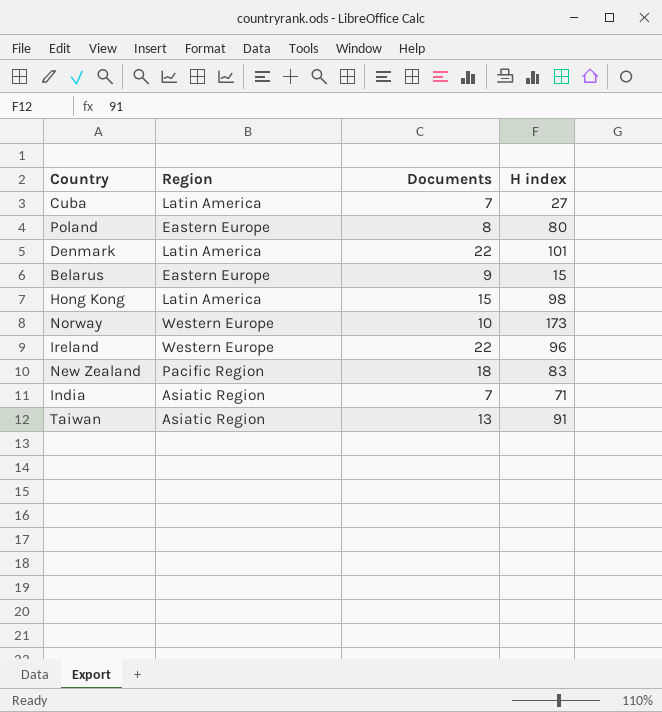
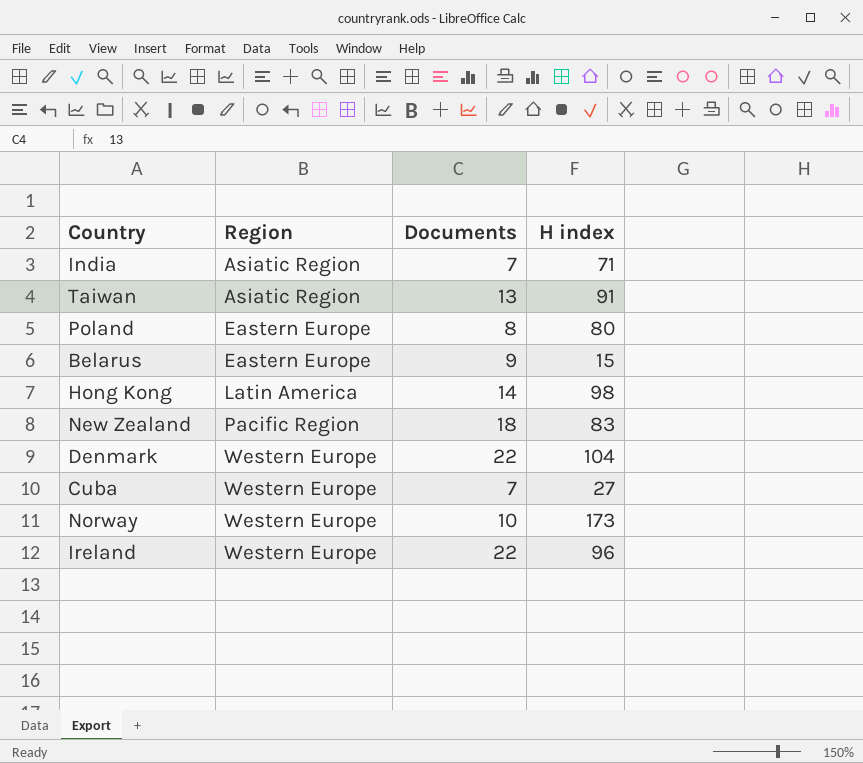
row order: none -> Region ascending
Hong Kong | Documents: 15 -> 14
Denmark | Region: Latin America -> Western Europe
Denmark | H index: 101 -> 104
Cuba | Region: Latin America -> Western Europe

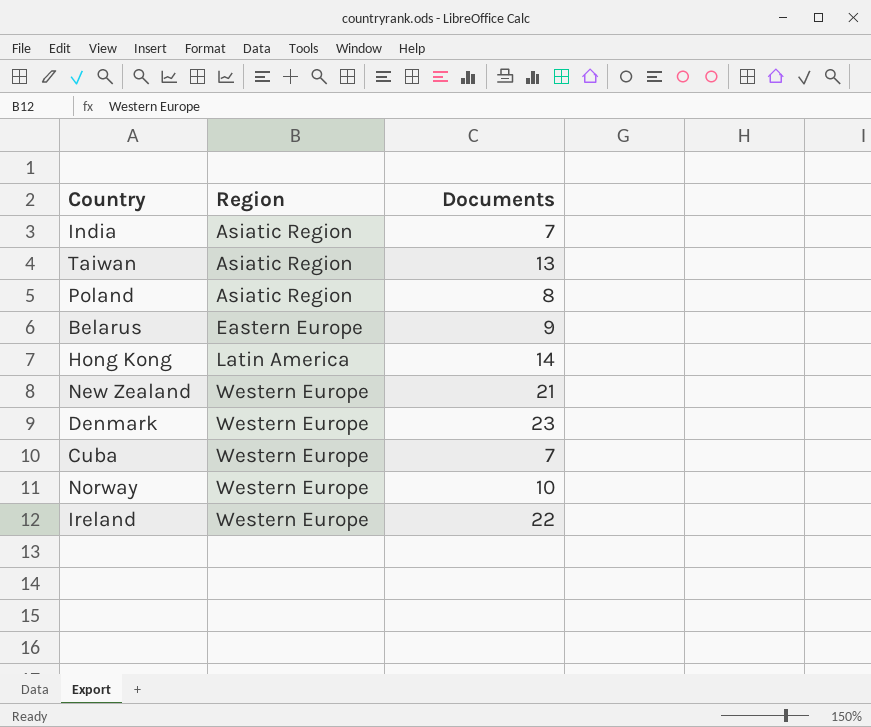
column H index | position: 4 -> none
Poland | Region: Eastern Europe -> Asiatic Region
New Zealand | Region: Pacific Region -> Western Europe
New Zealand | Documents: 18 -> 21
Denmark | Documents: 22 -> 23

